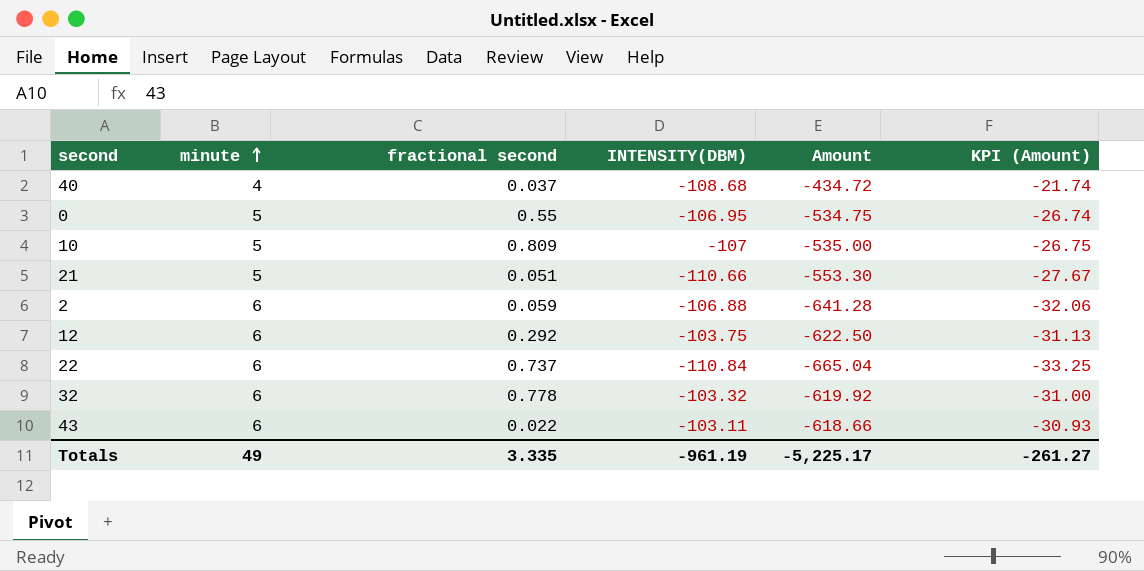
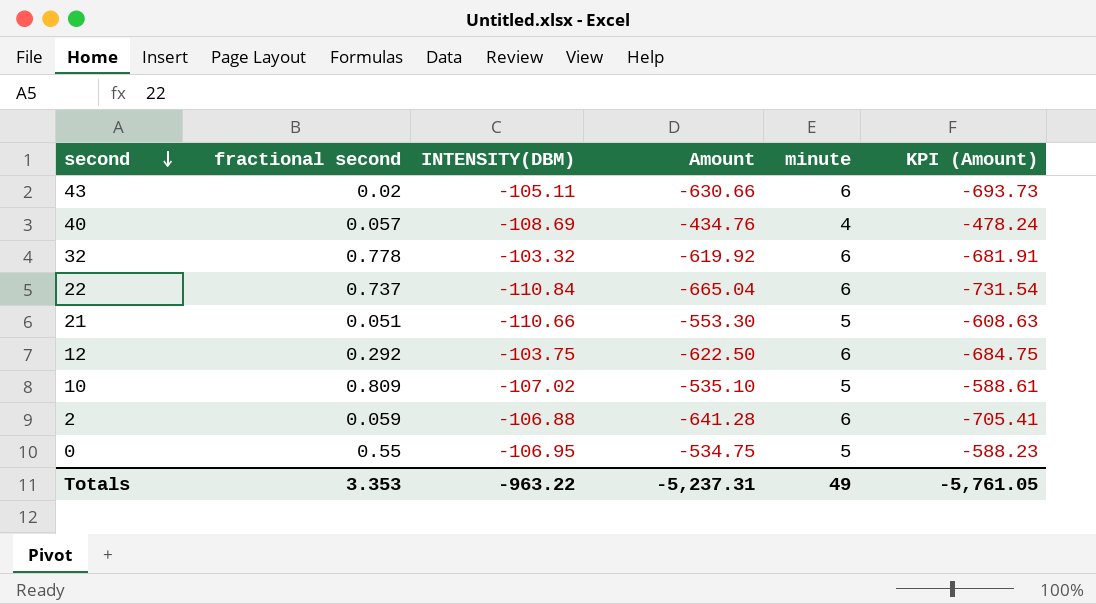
row order: minute ascending -> second descending
column minute | position: 2 -> 5
column KPI (Amount) | formula: [Amount] * 0.05 -> [Amount] * 1.1
43 | fractional second: 0.022 -> 0.02
43 | INTENSITY(DBM): -103.11 -> -105.11
43 | Amount: -618.66 -> -630.66
40 | fractional second: 0.037 -> 0.057
40 | INTENSITY(DBM): -108.68 -> -108.69
40 | Amount: -434.72 -> -434.76
10 | INTENSITY(DBM): -107 -> -107.02
10 | Amount: -535.00 -> -535.10
Totals | fractional second: 3.335 -> 3.353
Totals | INTENSITY(DBM): -961.19 -> -963.22
Totals | Amount: -5,225.17 -> -5,237.31
Totals | KPI (Amount): -261.27 -> -5,761.05

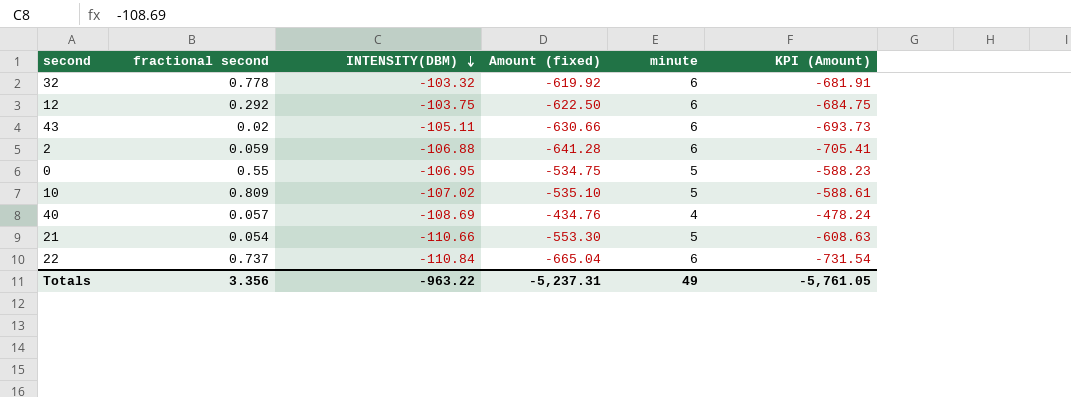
row order: second descending -> INTENSITY(DBM) descending
column name: Amount -> Amount (fixed)
21 | fractional second: 0.051 -> 0.054
Totals | fractional second: 3.353 -> 3.356

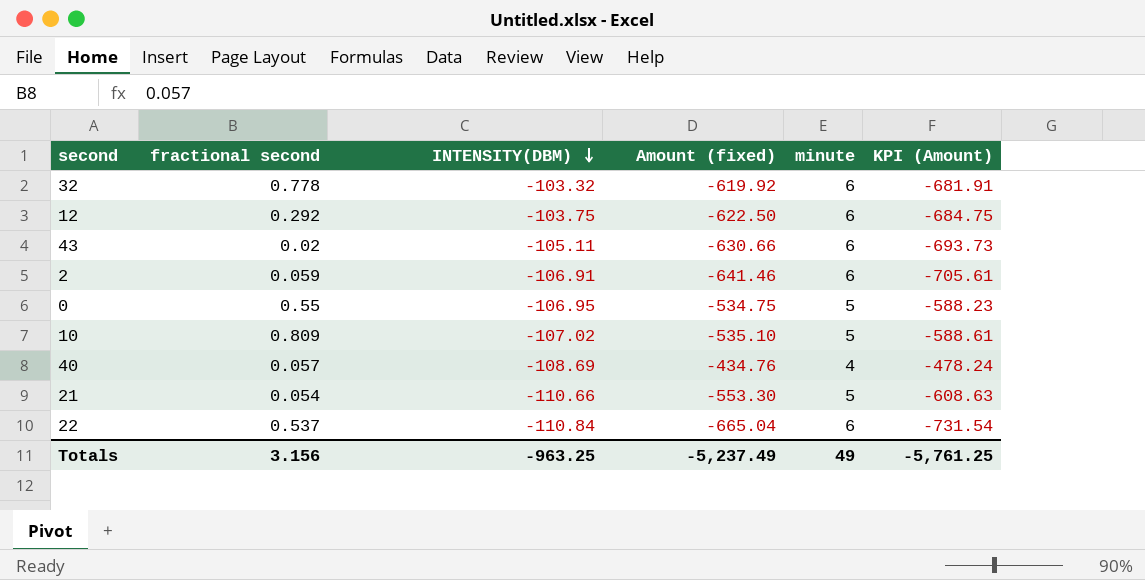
2 | INTENSITY(DBM): -106.88 -> -106.91
2 | Amount (fixed): -641.28 -> -641.46
2 | KPI (Amount): -705.41 -> -705.61
22 | fractional second: 0.737 -> 0.537
Totals | fractional second: 3.356 -> 3.156
Totals | INTENSITY(DBM): -963.22 -> -963.25
Totals | Amount (fixed): -5,237.31 -> -5,237.49
Totals | KPI (Amount): -5,761.05 -> -5,761.25

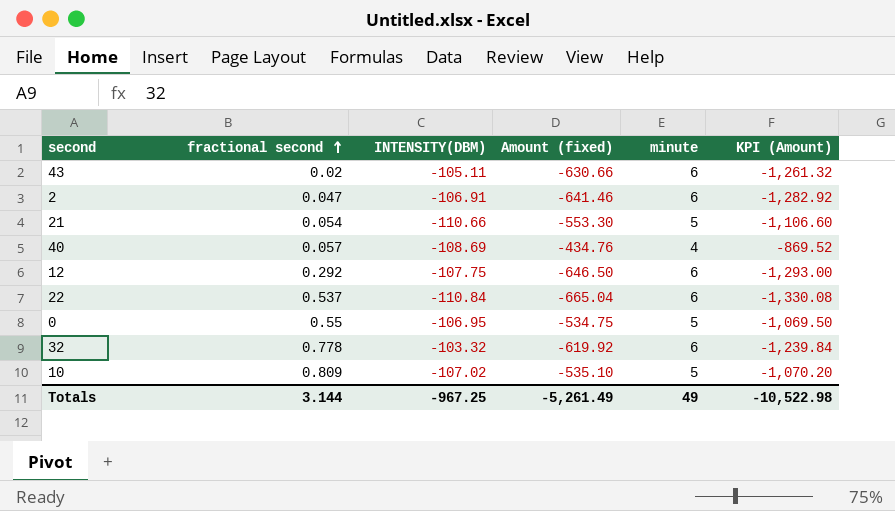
row order: INTENSITY(DBM) descending -> fractional second ascending
column KPI (Amount) | formula: [Amount (fixed)] * 1.1 -> [Amount (fixed)] * 2
2 | fractional second: 0.059 -> 0.047
12 | INTENSITY(DBM): -103.75 -> -107.75
12 | Amount (fixed): -622.50 -> -646.50
Totals | fractional second: 3.156 -> 3.144
Totals | INTENSITY(DBM): -963.25 -> -967.25
Totals | Amount (fixed): -5,237.49 -> -5,261.49
Totals | KPI (Amount): -5,761.25 -> -10,522.98

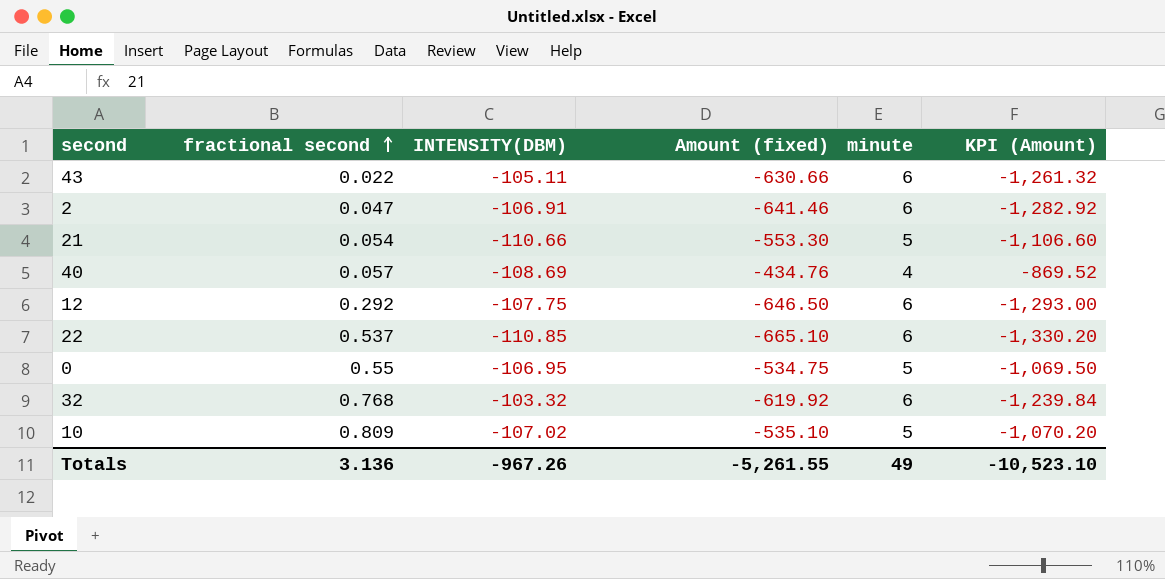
43 | fractional second: 0.02 -> 0.022
22 | INTENSITY(DBM): -110.84 -> -110.85
22 | Amount (fixed): -665.04 -> -665.10
22 | KPI (Amount): -1,330.08 -> -1,330.20
32 | fractional second: 0.778 -> 0.768
Totals | fractional second: 3.144 -> 3.136
Totals | INTENSITY(DBM): -967.25 -> -967.26
Totals | Amount (fixed): -5,261.49 -> -5,261.55
Totals | KPI (Amount): -10,522.98 -> -10,523.10

